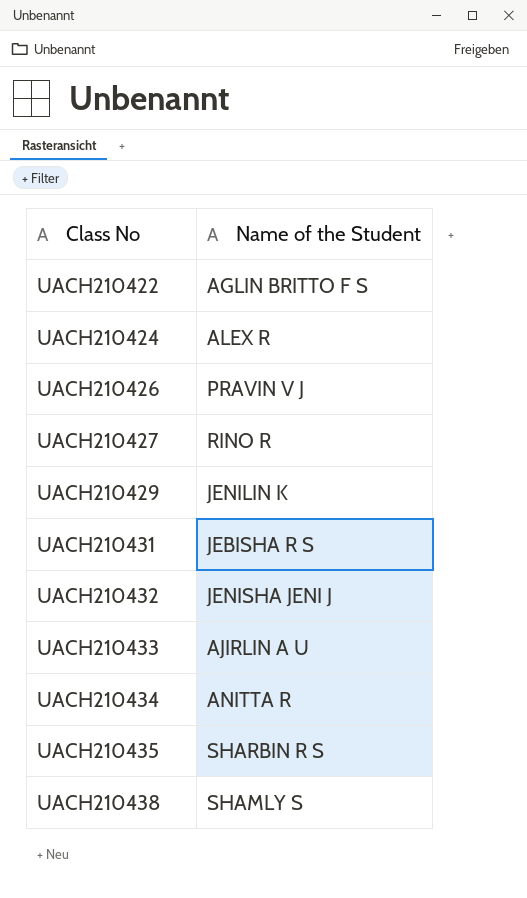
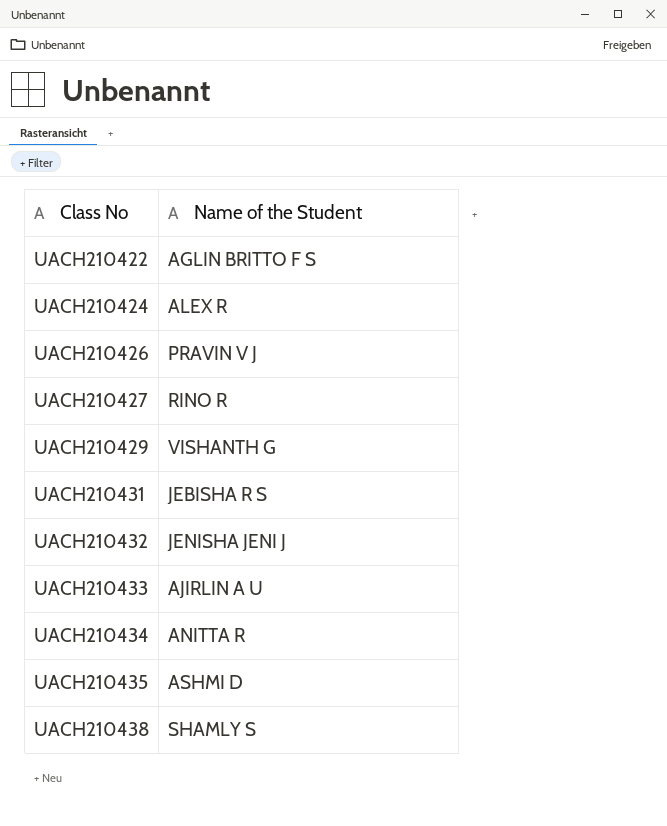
UACH210429 | Name of the Student: JENILIN K -> VISHANTH G
UACH210435 | Name of the Student: SHARBIN R S -> ASHMI D

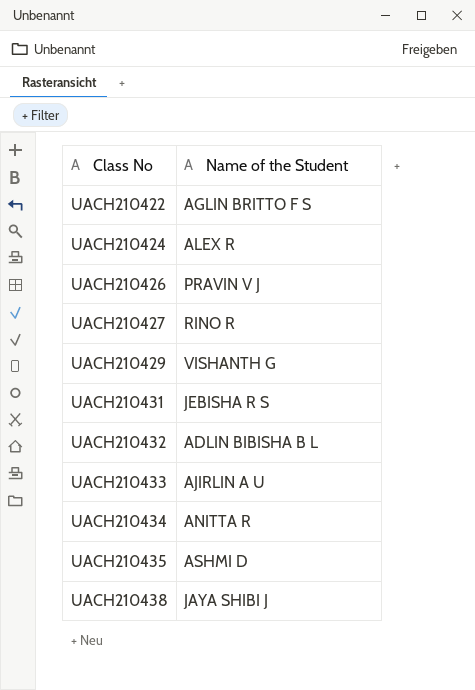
UACH210432 | Name of the Student: JENISHA JENI J -> ADLIN BIBISHA B L
UACH210438 | Name of the Student: SHAMLY S -> JAYA SHIBI J

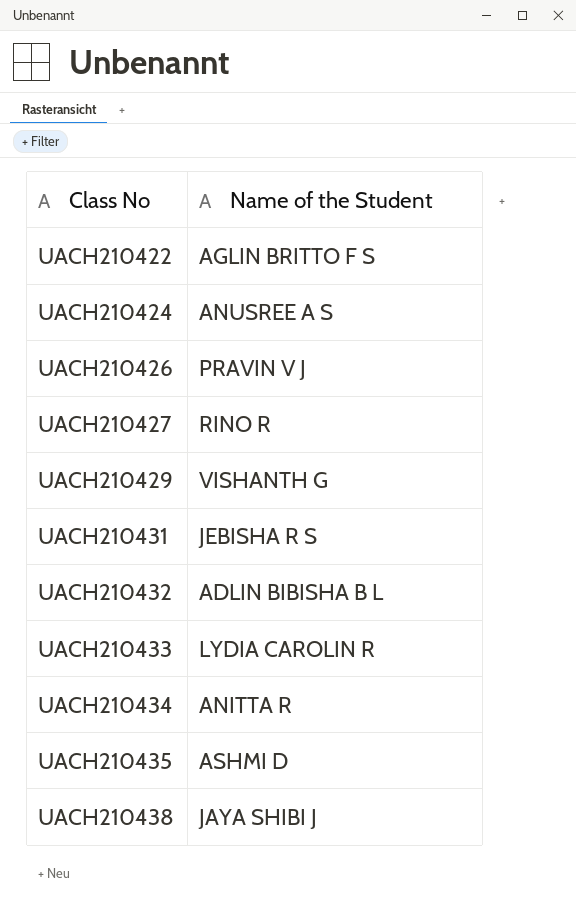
UACH210424 | Name of the Student: ALEX R -> ANUSREE A S
UACH210433 | Name of the Student: AJIRLIN A U -> LYDIA CAROLIN R

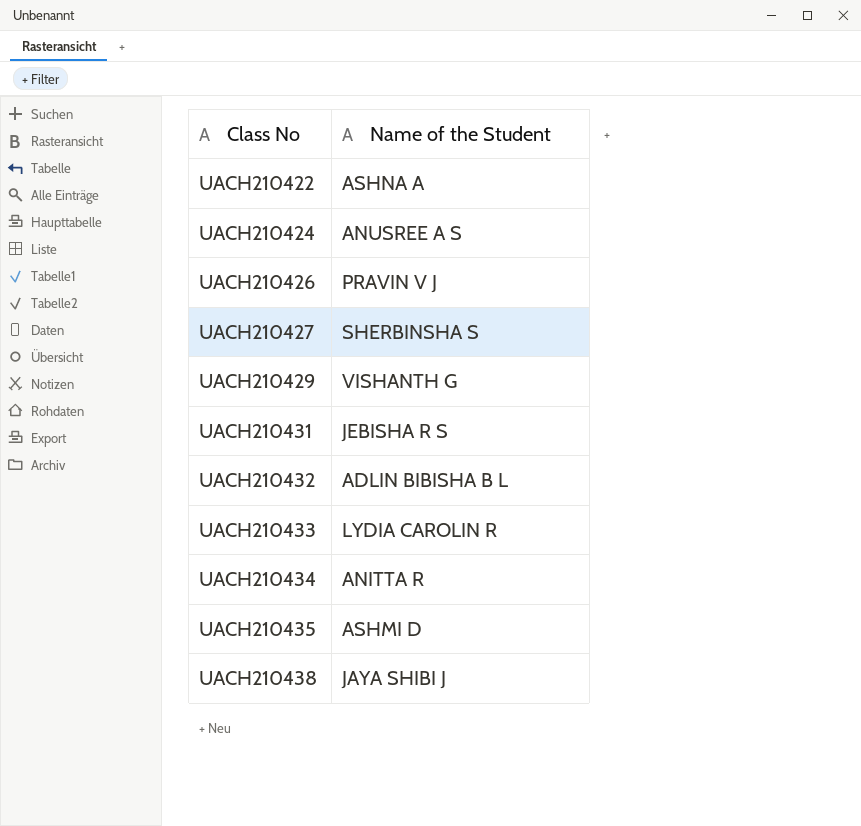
UACH210422 | Name of the Student: AGLIN BRITTO F S -> ASHNA A
UACH210427 | Name of the Student: RINO R -> SHERBINSHA S

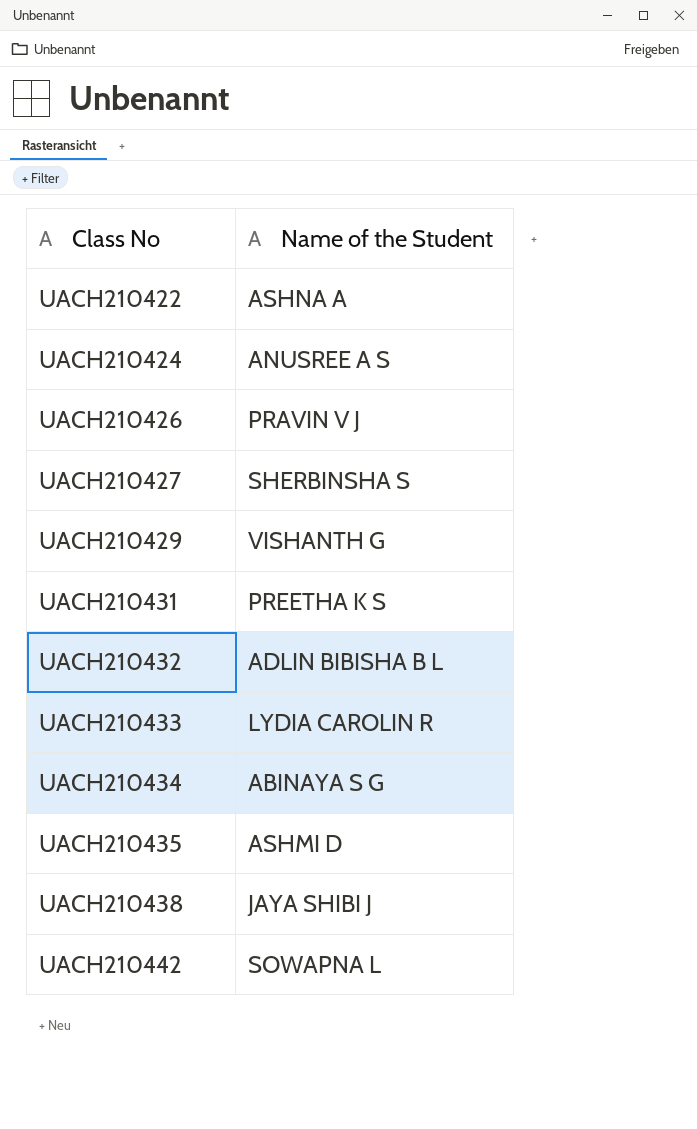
UACH210431 | Name of the Student: JEBISHA R S -> PREETHA K S
UACH210434 | Name of the Student: ANITTA R -> ABINAYA S G
row UACH210442: none -> SOWAPNA L

